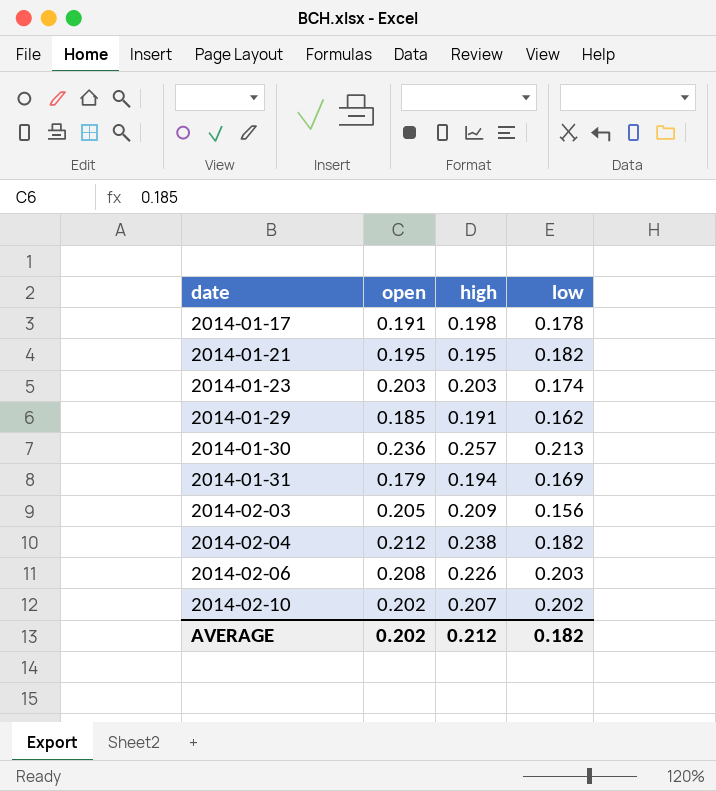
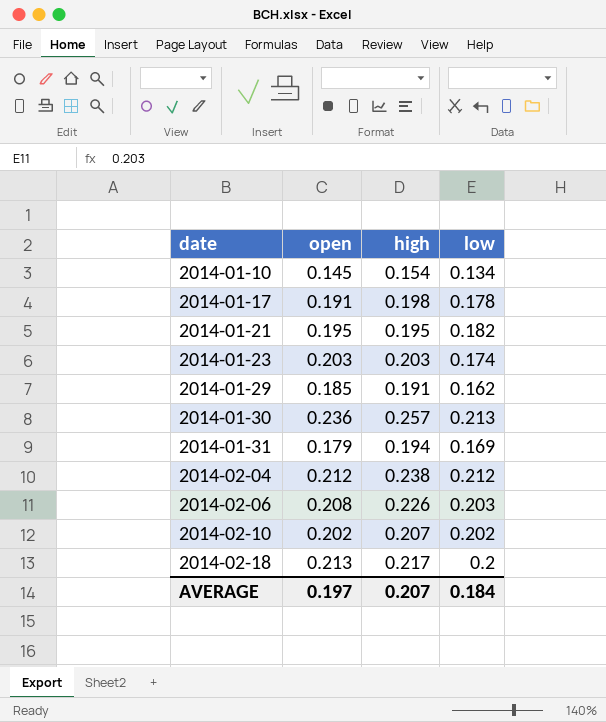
row 2014-02-03: 0.205 | 0.209 | 0.156 -> none
row 2014-01-10: none -> 0.145 | 0.154 | 0.134
2014-02-04 | low: 0.182 -> 0.212
row 2014-02-18: none -> 0.213 | 0.217 | 0.2
AVERAGE | open: 0.202 -> 0.197
AVERAGE | high: 0.212 -> 0.207
AVERAGE | low: 0.182 -> 0.184

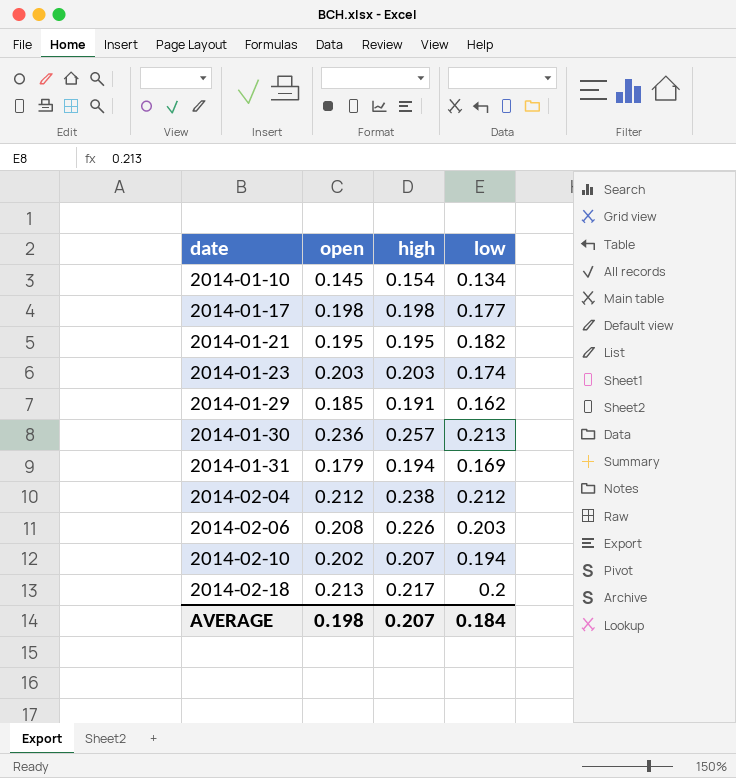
2014-01-17 | open: 0.191 -> 0.198
2014-01-17 | low: 0.178 -> 0.177
2014-02-10 | low: 0.202 -> 0.194
AVERAGE | open: 0.197 -> 0.198

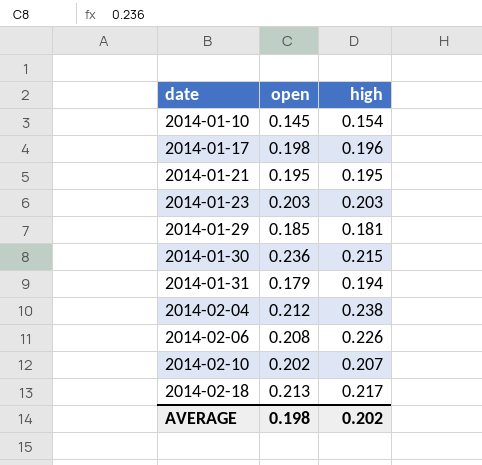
column low | position: 4 -> none
2014-01-17 | high: 0.198 -> 0.196
2014-01-29 | high: 0.191 -> 0.181
2014-01-30 | high: 0.257 -> 0.215
AVERAGE | high: 0.207 -> 0.202

